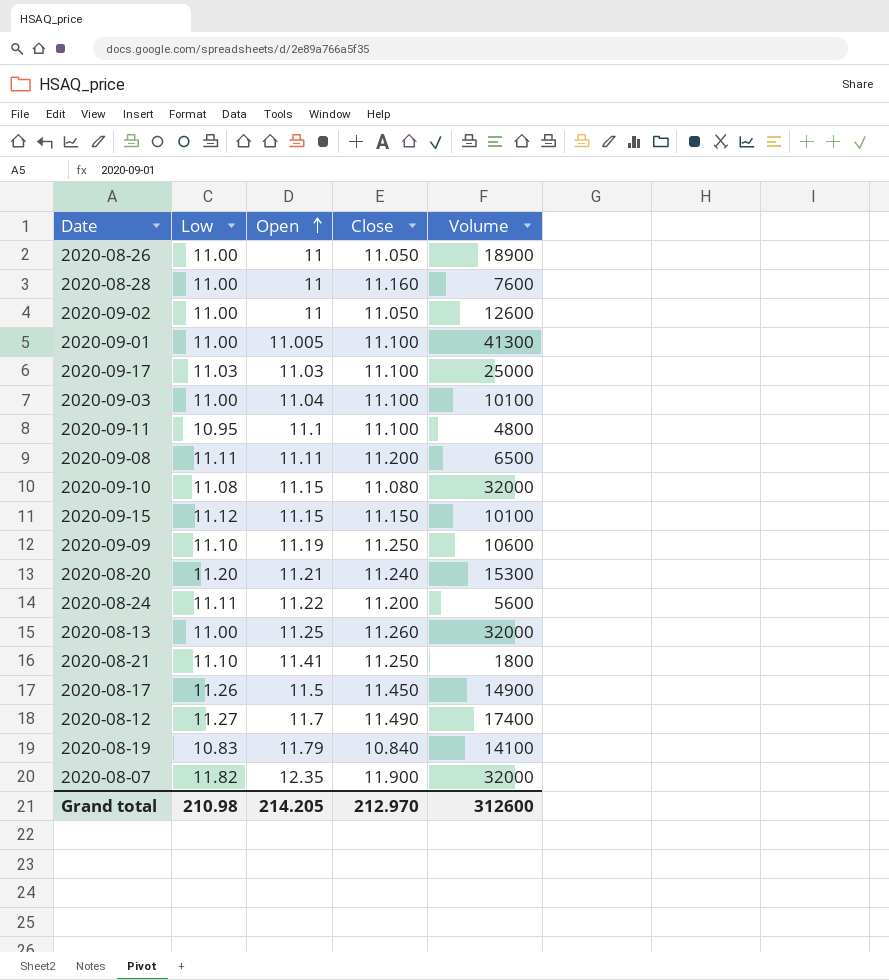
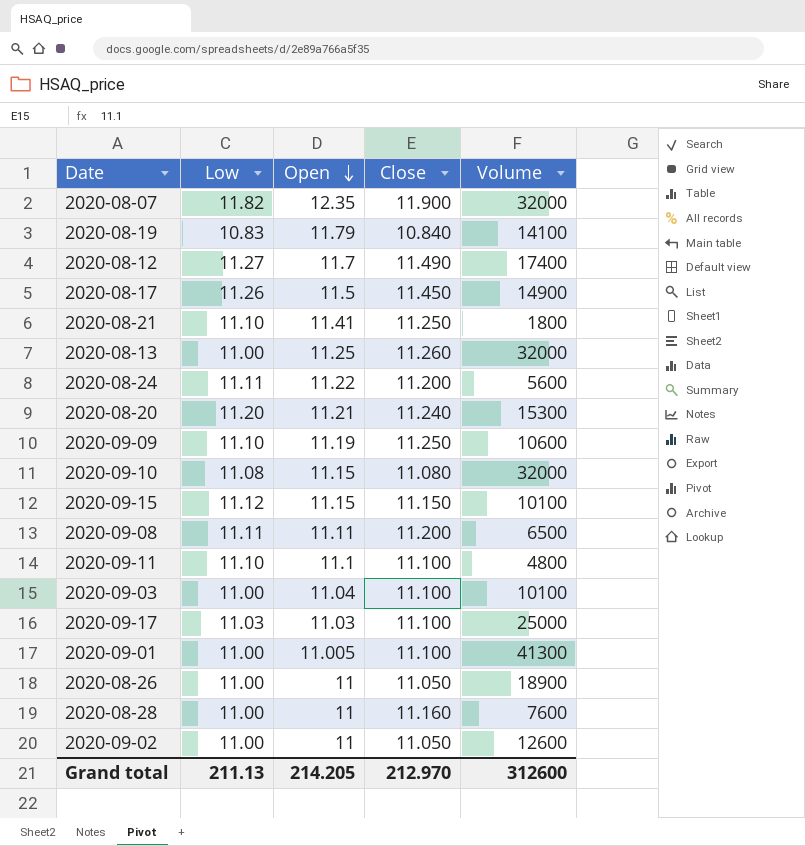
row order: Open ascending -> Open descending
2020-09-11 | Low: 10.95 -> 11.10
Grand total | Low: 210.98 -> 211.13

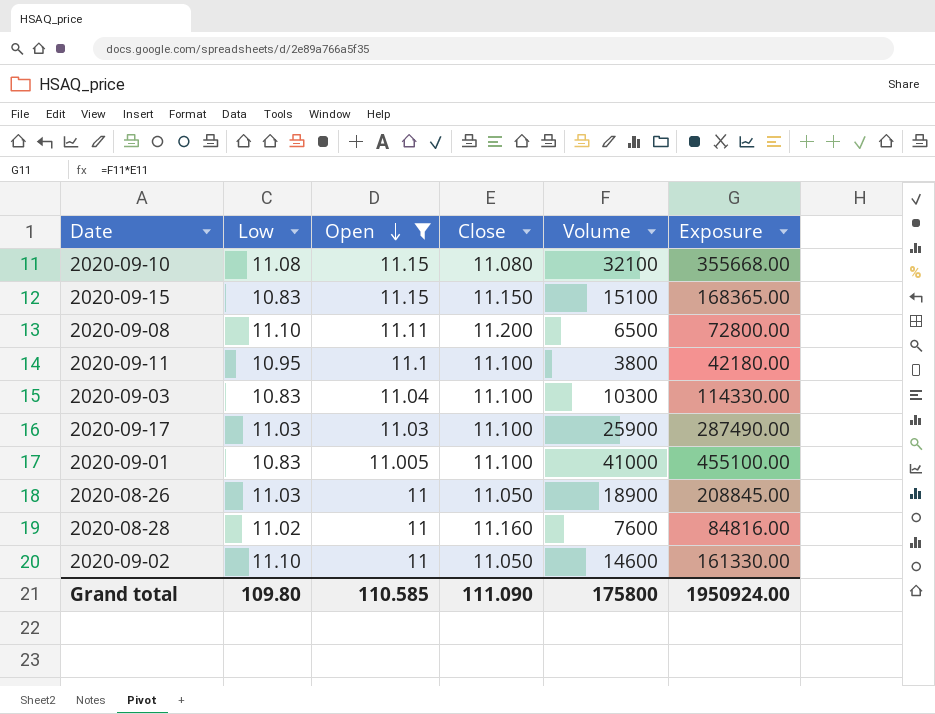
filter: none -> Open <= 11.15
column Exposure | formula: none -> [Close] * [Volume]
2020-09-10 | Volume: 32000 -> 32100
2020-09-15 | Low: 11.12 -> 10.83
2020-09-15 | Volume: 10100 -> 15100
2020-09-08 | Low: 11.11 -> 11.10
2020-09-11 | Low: 11.10 -> 10.95
2020-09-11 | Volume: 4800 -> 3800
2020-09-03 | Low: 11.00 -> 10.83
2020-09-03 | Volume: 10100 -> 10300
2020-09-17 | Volume: 25000 -> 25900
2020-09-01 | Low: 11.00 -> 10.83
2020-09-01 | Volume: 41300 -> 41000
2020-08-26 | Low: 11.00 -> 11.03
2020-08-28 | Low: 11.00 -> 11.02
2020-09-02 | Low: 11.00 -> 11.10
2020-09-02 | Volume: 12600 -> 14600
Grand total | Low: 211.13 -> 109.80
Grand total | Open: 214.205 -> 110.585
Grand total | Close: 212.970 -> 111.090
Grand total | Volume: 312600 -> 175800

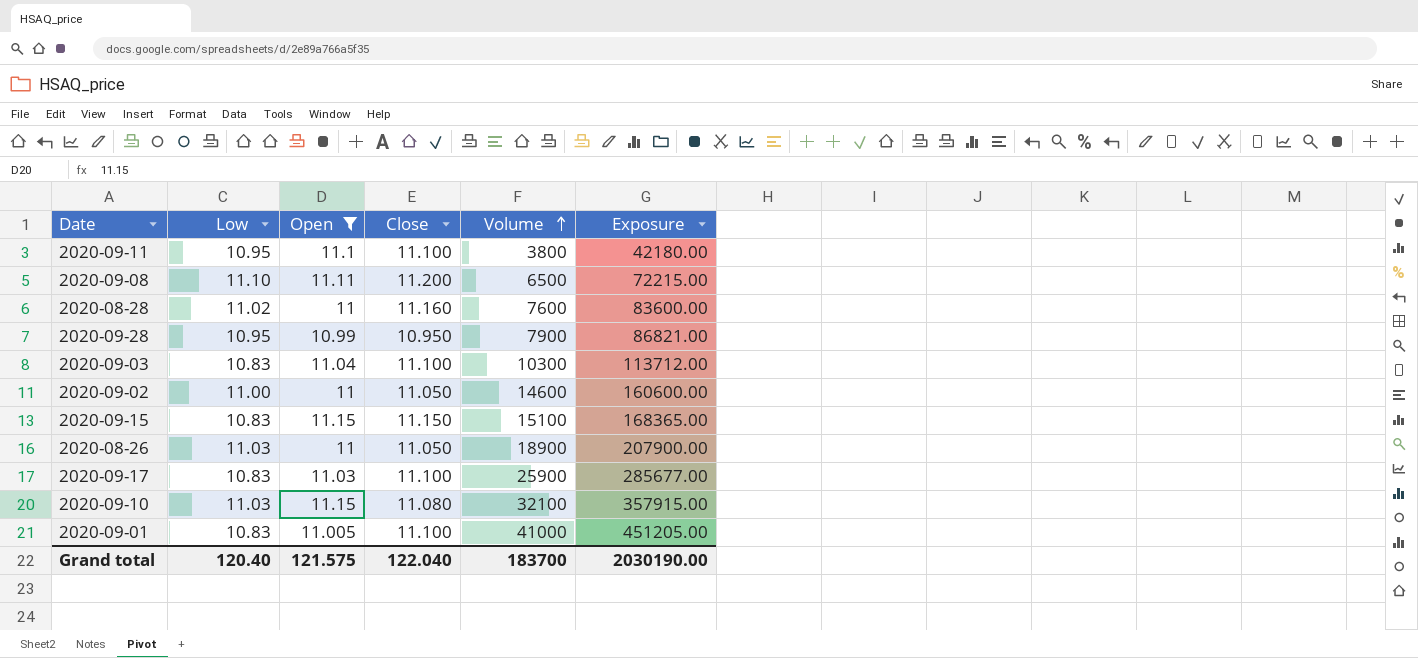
row order: Open descending -> Volume ascending
column Exposure | formula: [Close] * [Volume] -> [Open] * [Volume]
row 2020-09-28: none -> 10.95 | 10.99 | 10.950 | 7900 | 86821.00
2020-09-02 | Low: 11.10 -> 11.00
2020-09-17 | Low: 11.03 -> 10.83
2020-09-10 | Low: 11.08 -> 11.03
Grand total | Low: 109.80 -> 120.40
Grand total | Open: 110.585 -> 121.575
Grand total | Close: 111.090 -> 122.040
Grand total | Volume: 175800 -> 183700
Grand total | Exposure: 1950924.00 -> 2030190.00

